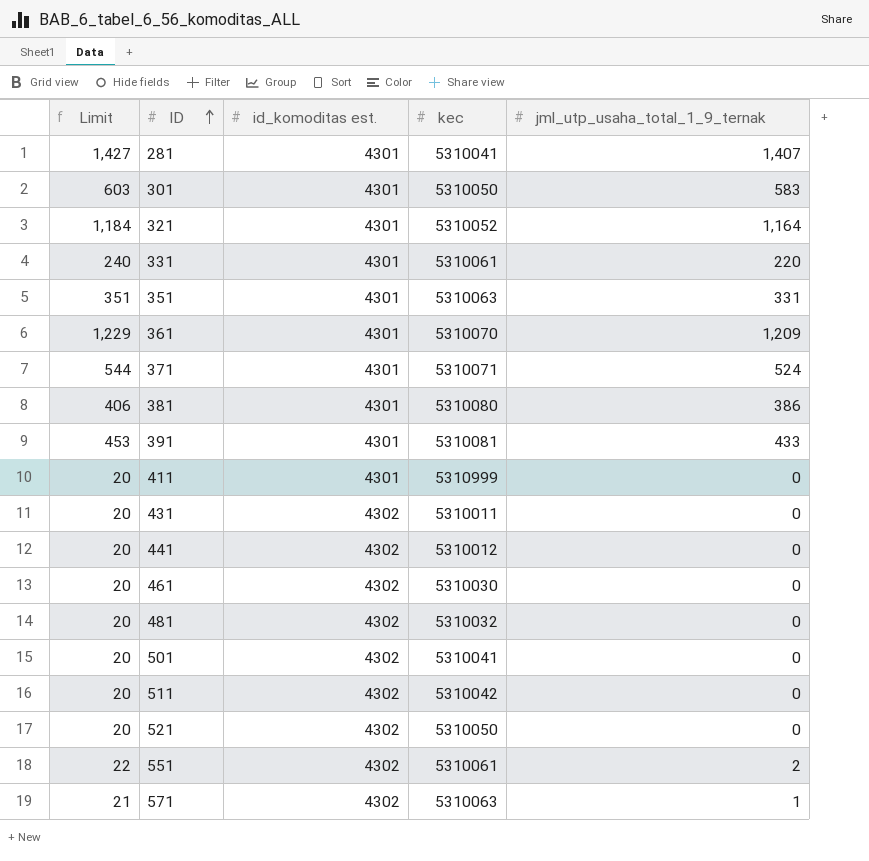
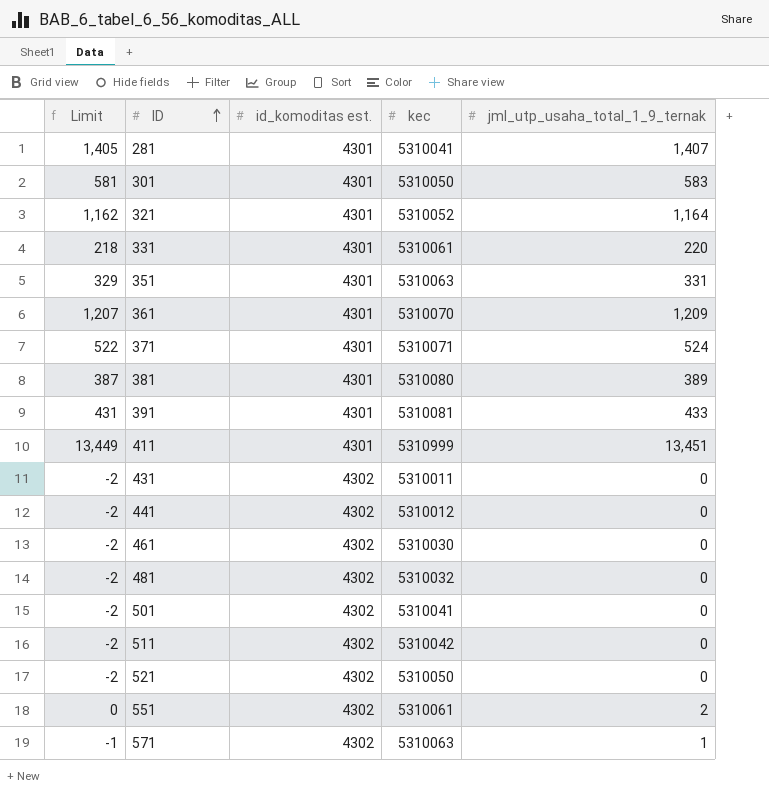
column Limit | formula: [jml_utp_usaha_total_1_9_ternak] + 20 -> [jml_utp_usaha_total_1_9_ternak] - 2
381 | jml_utp_usaha_total_1_9_ternak: 386 -> 389
411 | jml_utp_usaha_total_1_9_ternak: 0 -> 13,451

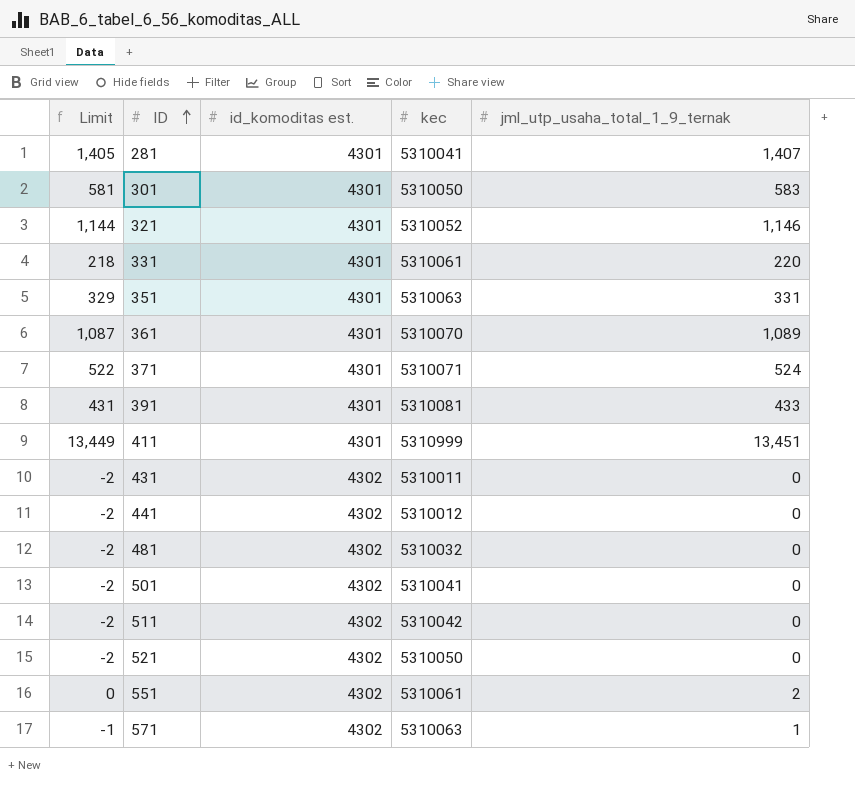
row 381: 387 | 4301 | 5310080 | 389 -> none
row 461: -2 | 4302 | 5310030 | 0 -> none
321 | Limit: 1,162 -> 1,144
321 | jml_utp_usaha_total_1_9_ternak: 1,164 -> 1,146
361 | Limit: 1,207 -> 1,087
361 | jml_utp_usaha_total_1_9_ternak: 1,209 -> 1,089

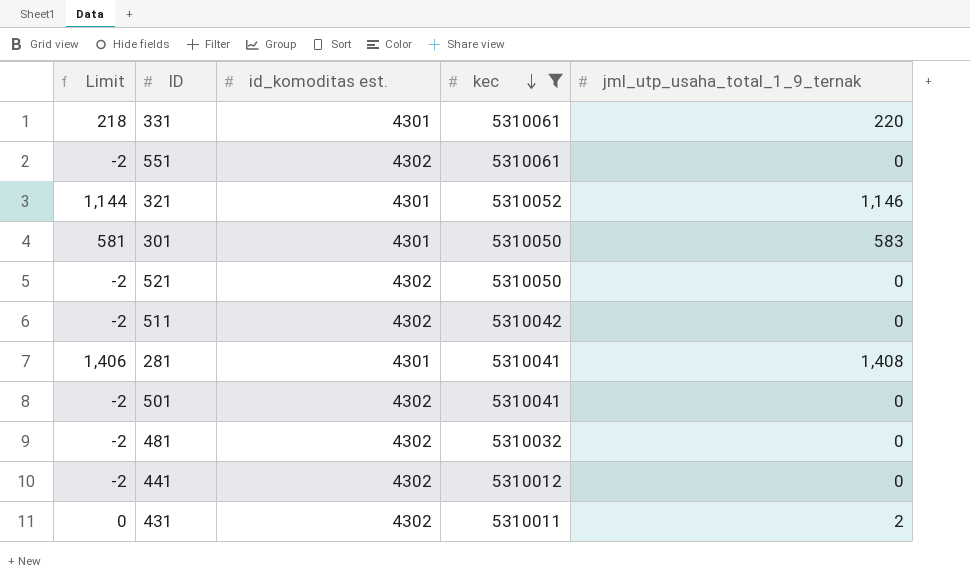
filter: none -> kec <= 5310061
row order: ID ascending -> kec descending
551 | Limit: 0 -> -2
551 | jml_utp_usaha_total_1_9_ternak: 2 -> 0
281 | Limit: 1,405 -> 1,406
281 | jml_utp_usaha_total_1_9_ternak: 1,407 -> 1,408
431 | Limit: -2 -> 0
431 | jml_utp_usaha_total_1_9_ternak: 0 -> 2

